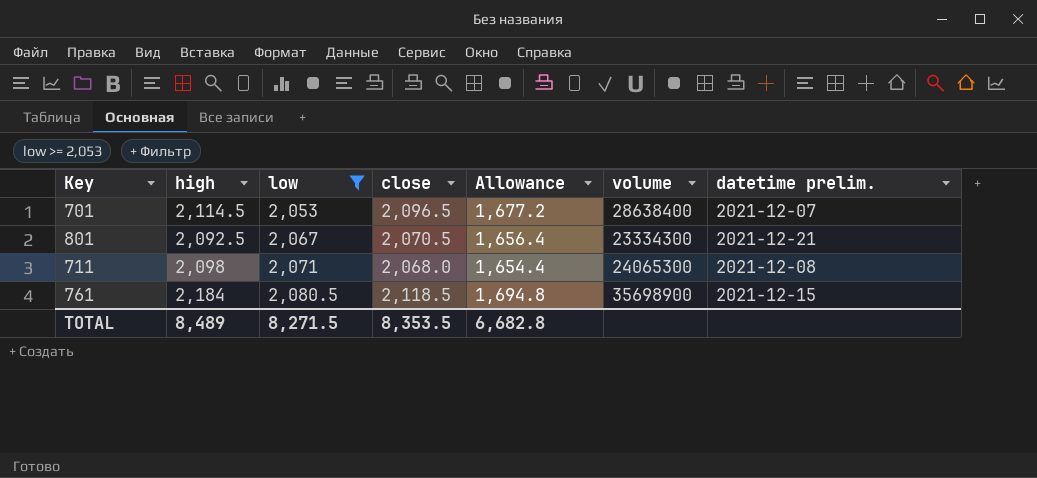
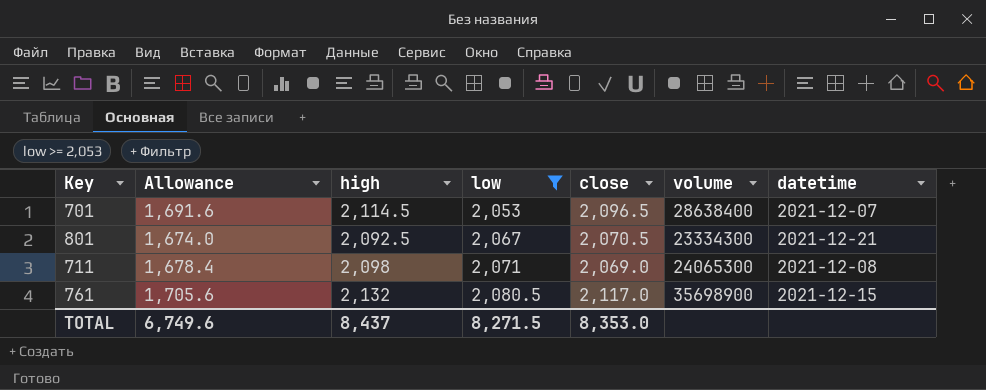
column Allowance | formula: [close] * 0.8 -> [high] * 0.8
column Allowance | position: 5 -> 2
column name: datetime prelim. -> datetime
711 | close: 2,068.0 -> 2,069.0
761 | high: 2,184 -> 2,132
761 | close: 2,118.5 -> 2,117.0
TOTAL | Allowance: 6,682.8 -> 6,749.6
TOTAL | high: 8,489 -> 8,437
TOTAL | close: 8,353.5 -> 8,353.0

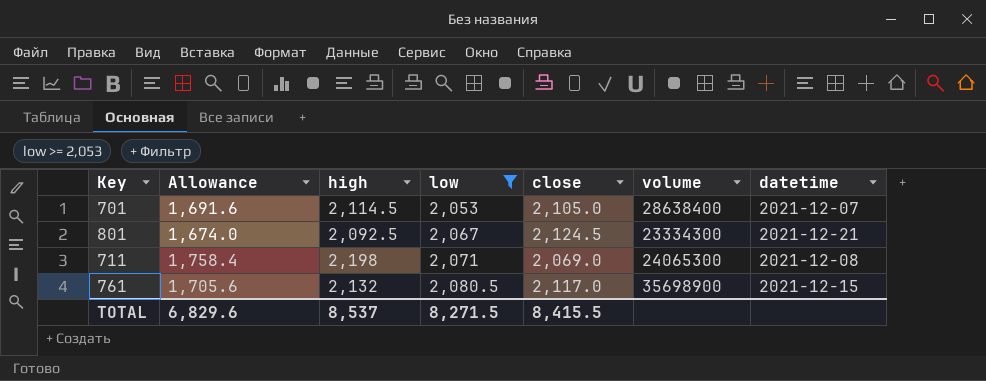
701 | close: 2,096.5 -> 2,105.0
801 | close: 2,070.5 -> 2,124.5
711 | Allowance: 1,678.4 -> 1,758.4
711 | high: 2,098 -> 2,198
TOTAL | Allowance: 6,749.6 -> 6,829.6
TOTAL | high: 8,437 -> 8,537
TOTAL | close: 8,353.0 -> 8,415.5

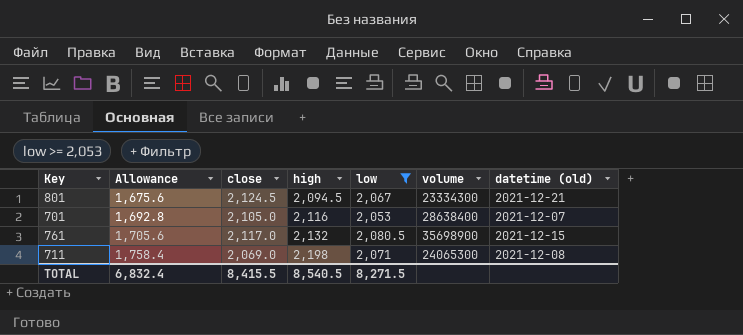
row order: low ascending -> Allowance ascending
column close | position: 5 -> 3
column name: datetime -> datetime (old)
801 | Allowance: 1,674.0 -> 1,675.6
801 | high: 2,092.5 -> 2,094.5
701 | Allowance: 1,691.6 -> 1,692.8
701 | high: 2,114.5 -> 2,116
TOTAL | Allowance: 6,829.6 -> 6,832.4
TOTAL | high: 8,537 -> 8,540.5

